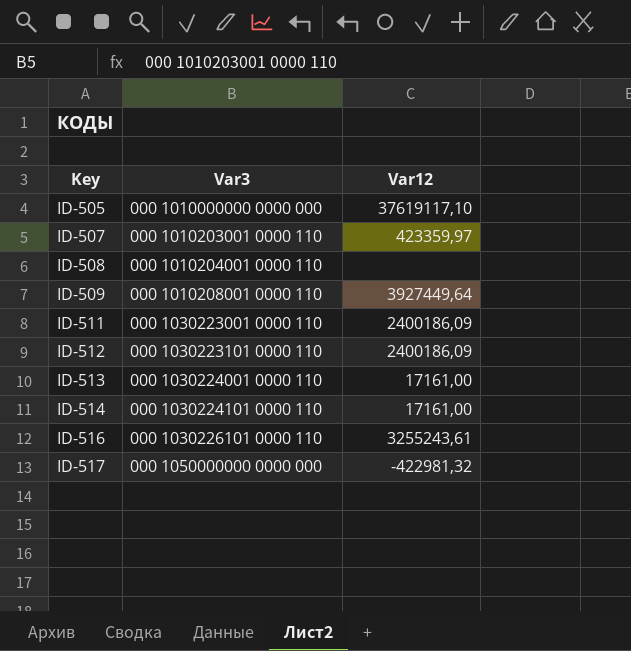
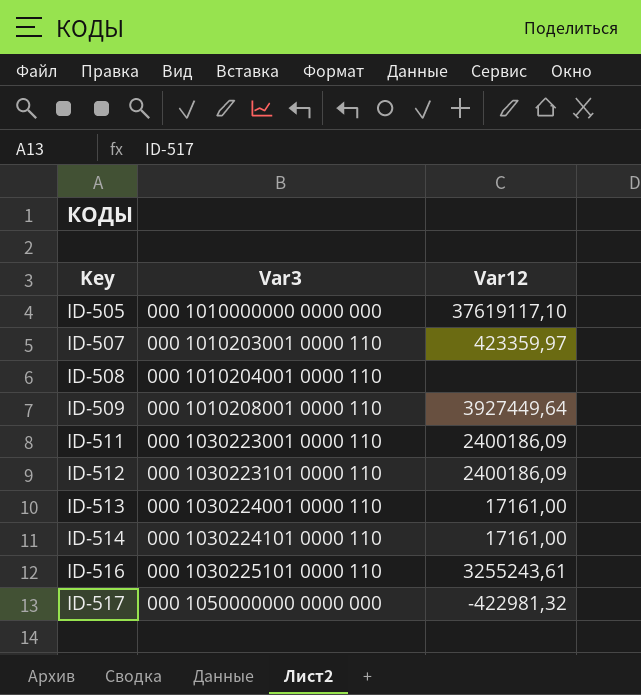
ID-516 | Var3: 000 1030226101 0000 110 -> 000 1030225101 0000 110

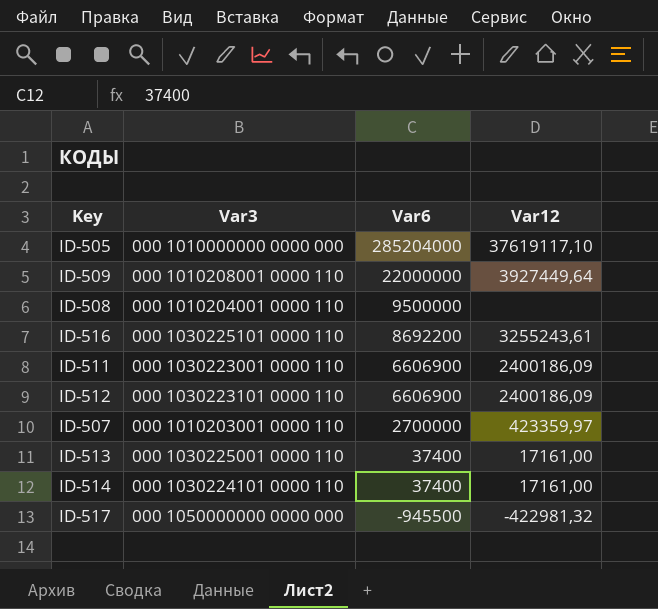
row order: Key ascending -> Var6 descending
column Var6 | position: none -> 3
ID-513 | Var3: 000 1030224001 0000 110 -> 000 1030225001 0000 110

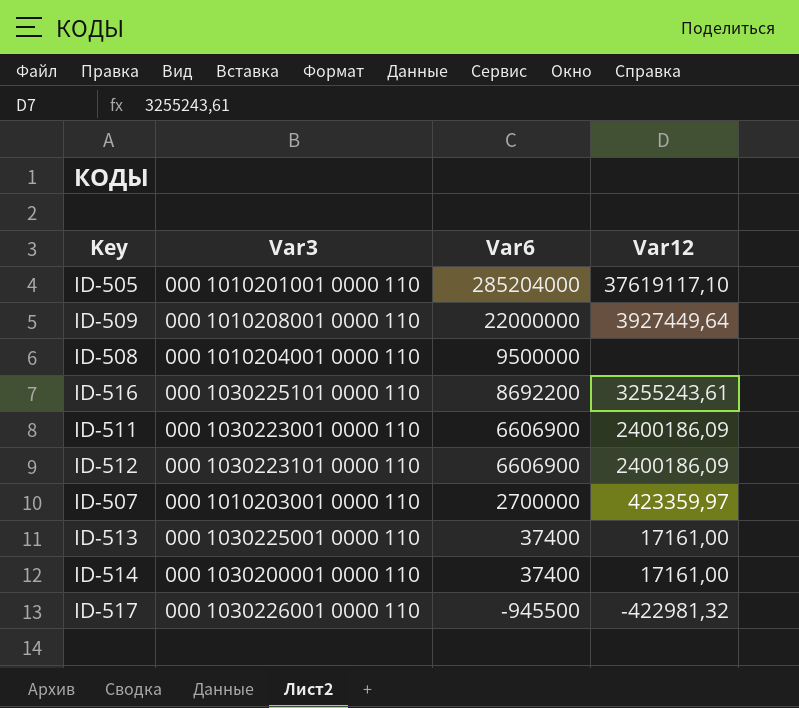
ID-505 | Var3: 000 1010000000 0000 000 -> 000 1010201001 0000 110
ID-514 | Var3: 000 1030224101 0000 110 -> 000 1030200001 0000 110
ID-517 | Var3: 000 1050000000 0000 000 -> 000 1030226001 0000 110

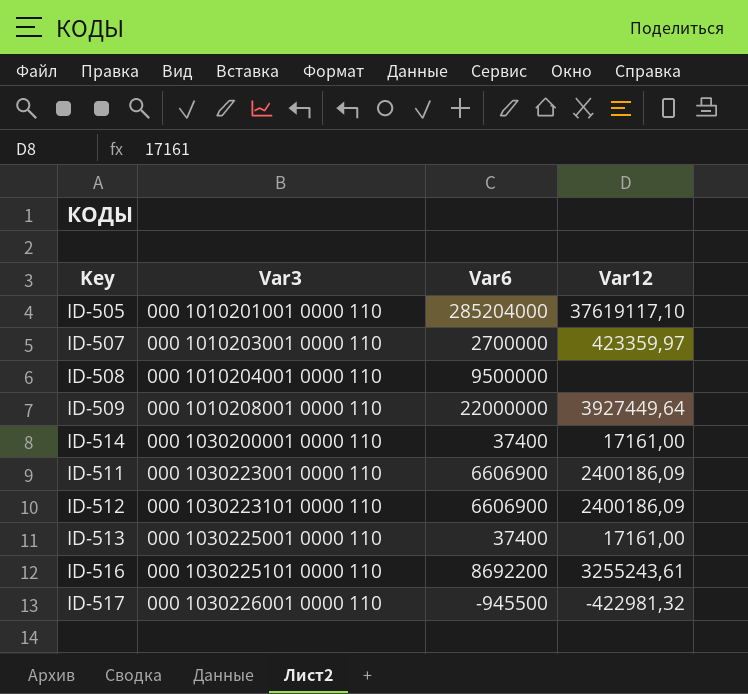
row order: Var6 descending -> Var3 ascending

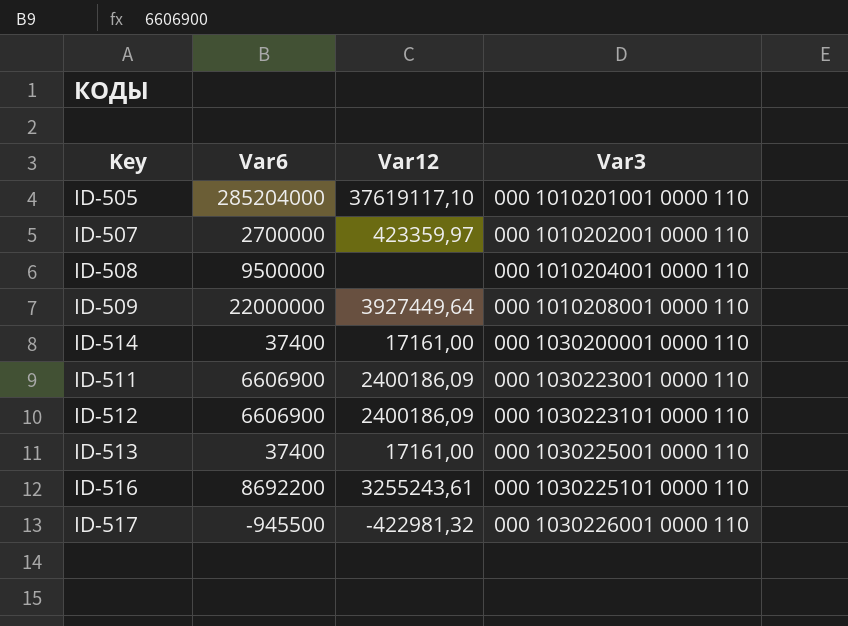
column Var3 | position: 2 -> 4
ID-507 | Var3: 000 1010203001 0000 110 -> 000 1010202001 0000 110

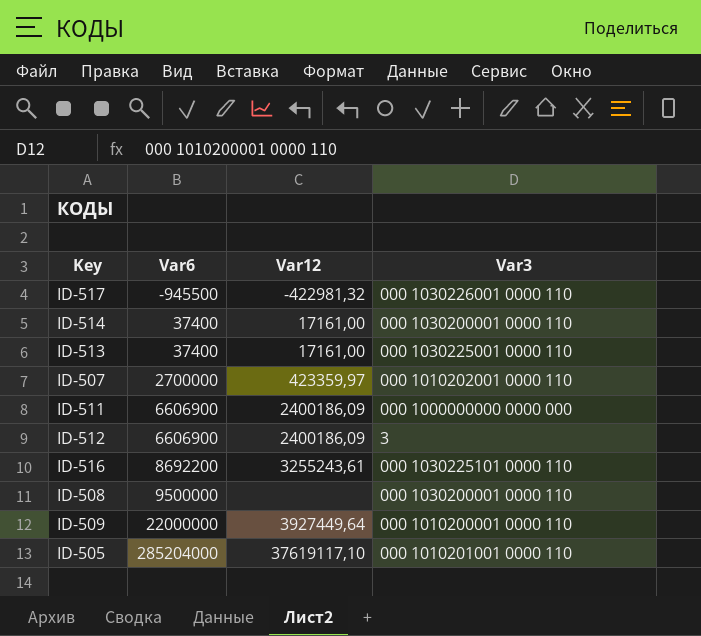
row order: Var3 ascending -> Var6 ascending
ID-511 | Var3: 000 1030223001 0000 110 -> 000 1000000000 0000 000
ID-512 | Var3: 000 1030223101 0000 110 -> 3
ID-508 | Var3: 000 1010204001 0000 110 -> 000 1030200001 0000 110
ID-509 | Var3: 000 1010208001 0000 110 -> 000 1010200001 0000 110

